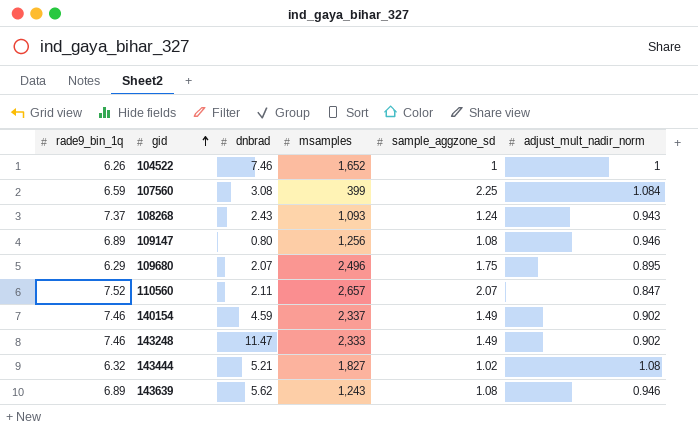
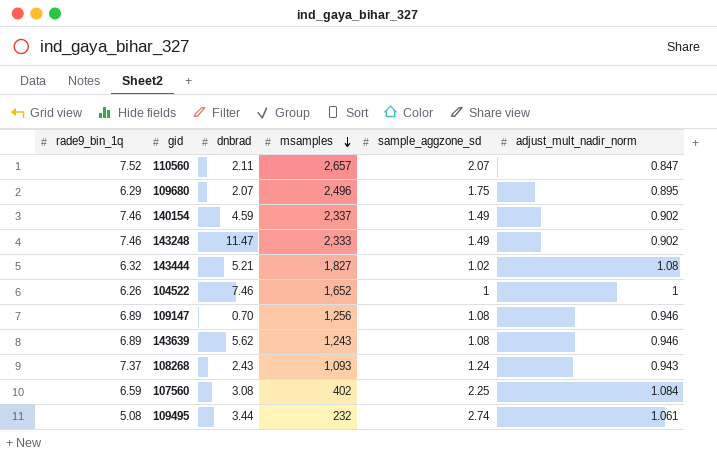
row order: gid ascending -> msamples descending
109147 | dnbrad: 0.80 -> 0.70
107560 | msamples: 399 -> 402
row 109495: none -> 5.08 | 3.44 | 232 | 2.74 | 1.061

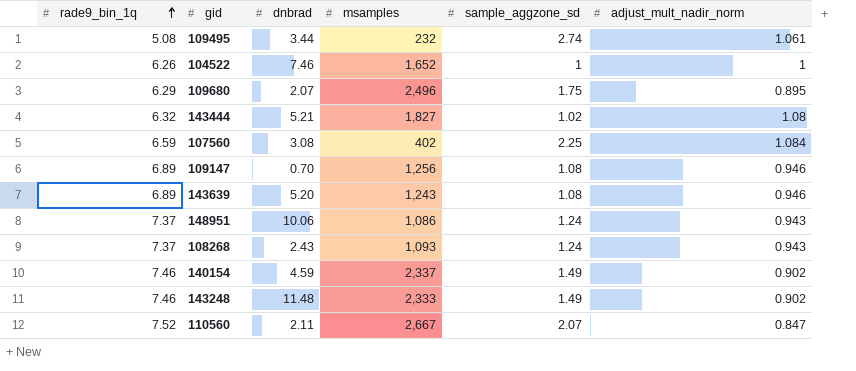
row order: msamples descending -> rade9_bin_1q ascending
143639 | dnbrad: 5.62 -> 5.20
row 148951: none -> 7.37 | 10.06 | 1,086 | 1.24 | 0.943
143248 | dnbrad: 11.47 -> 11.48
110560 | msamples: 2,657 -> 2,667

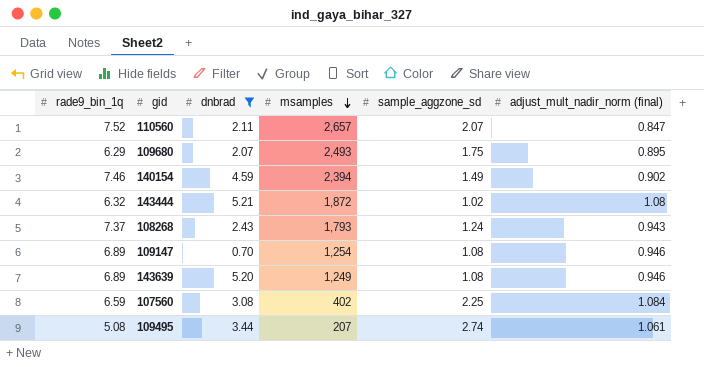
filter: none -> dnbrad <= 5.21
row order: rade9_bin_1q ascending -> msamples descending
column name: adjust_mult_nadir_norm -> adjust_mult_nadir_norm (final)
110560 | msamples: 2,667 -> 2,657
109680 | msamples: 2,496 -> 2,493
140154 | msamples: 2,337 -> 2,394
143444 | msamples: 1,827 -> 1,872
108268 | msamples: 1,093 -> 1,793
109147 | msamples: 1,256 -> 1,254
143639 | msamples: 1,243 -> 1,249
109495 | msamples: 232 -> 207

